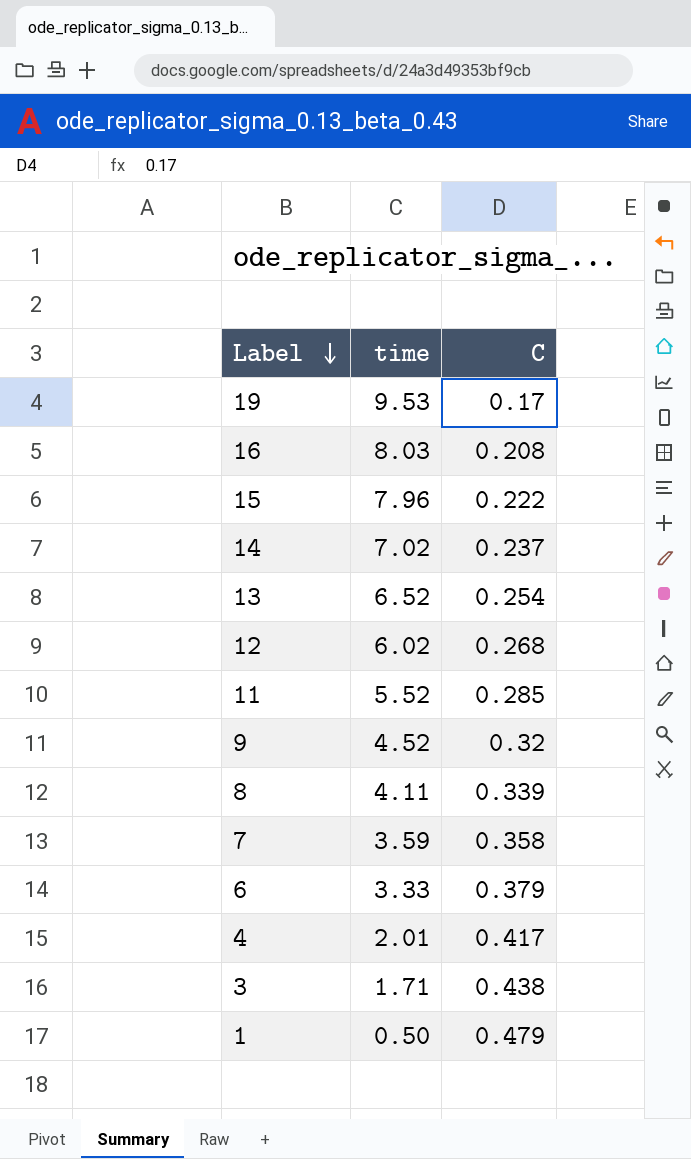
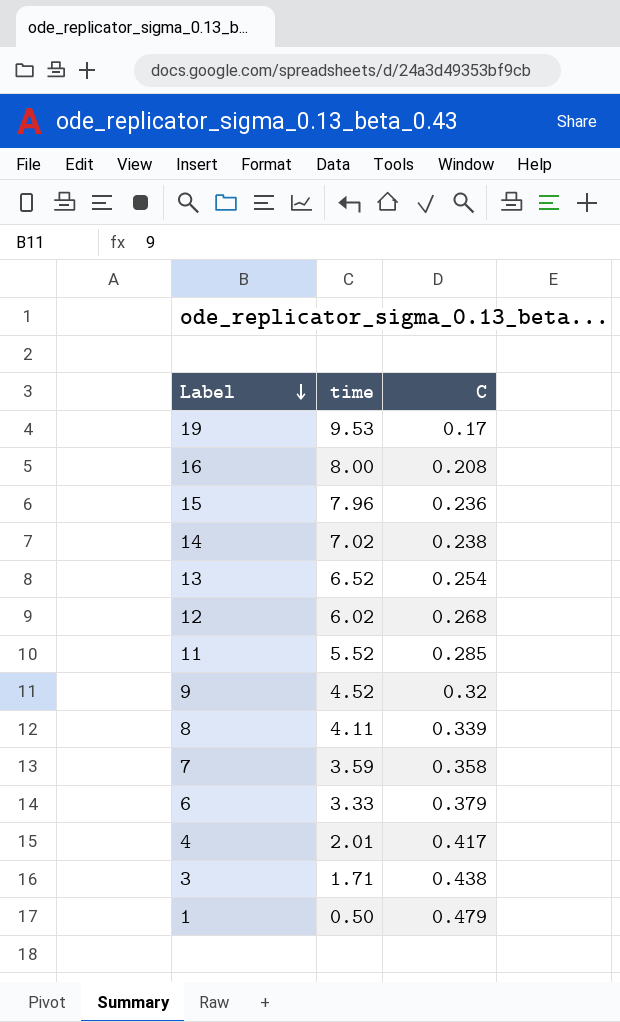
16 | time: 8.03 -> 8.00
15 | C: 0.222 -> 0.236
14 | C: 0.237 -> 0.238

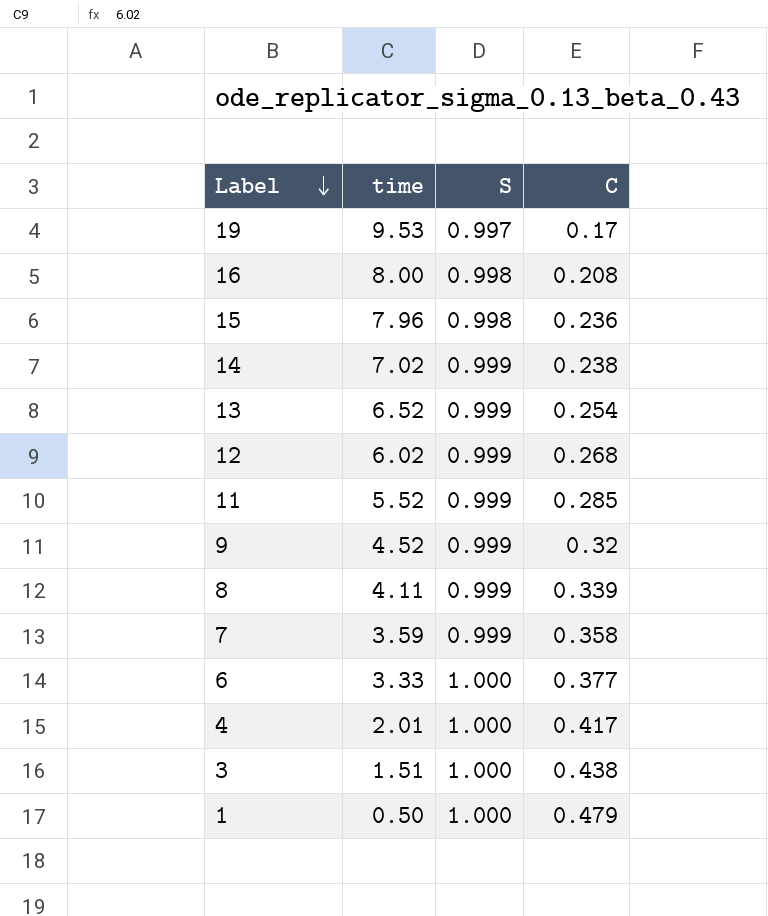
column S | position: none -> 3
6 | C: 0.379 -> 0.377
3 | time: 1.71 -> 1.51

